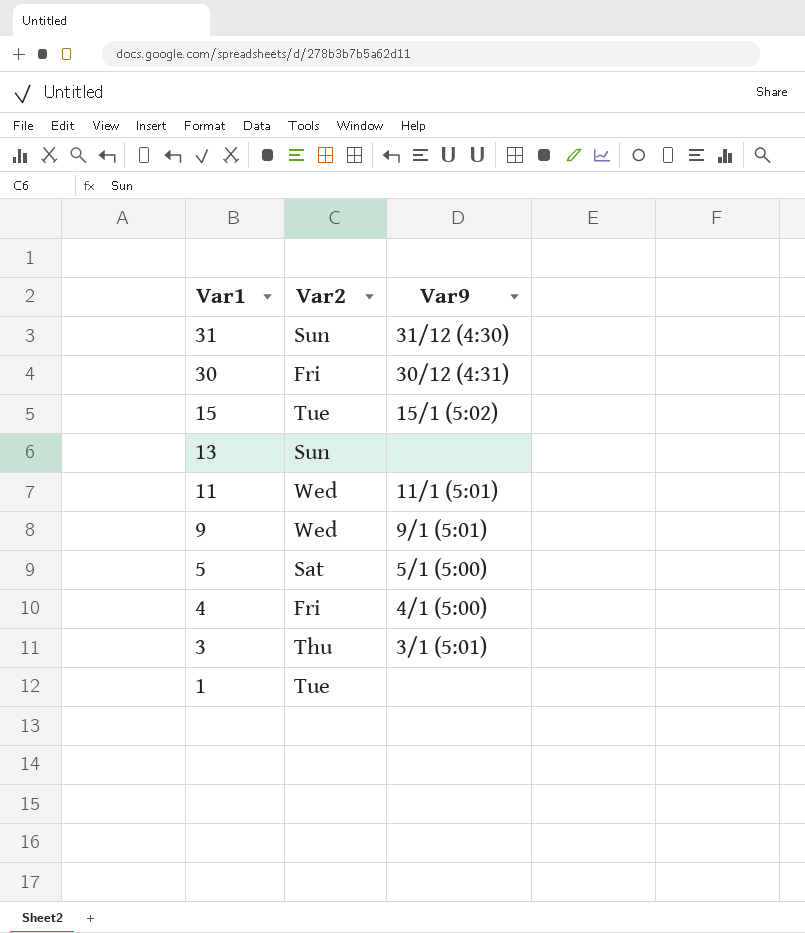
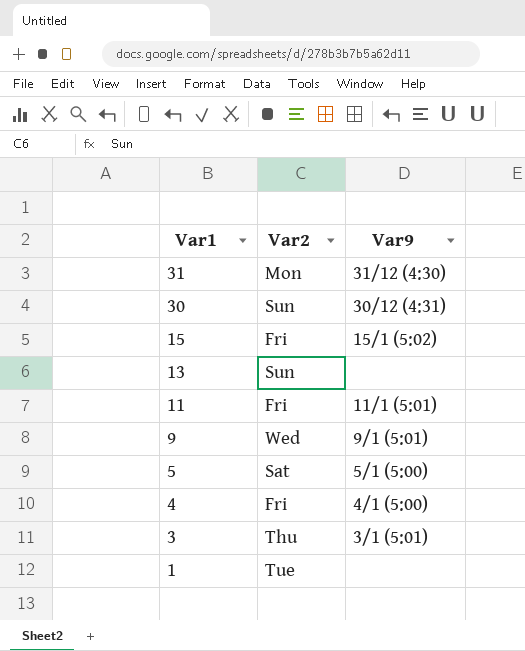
31 | Var2: Sun -> Mon
30 | Var2: Fri -> Sun
15 | Var2: Tue -> Fri
11 | Var2: Wed -> Fri

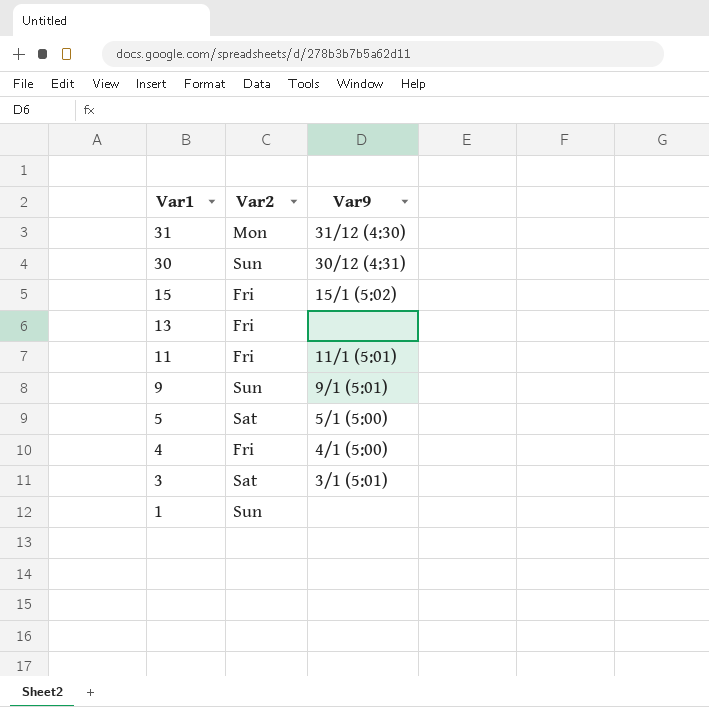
13 | Var2: Sun -> Fri
9 | Var2: Wed -> Sun
3 | Var2: Thu -> Sat
1 | Var2: Tue -> Sun

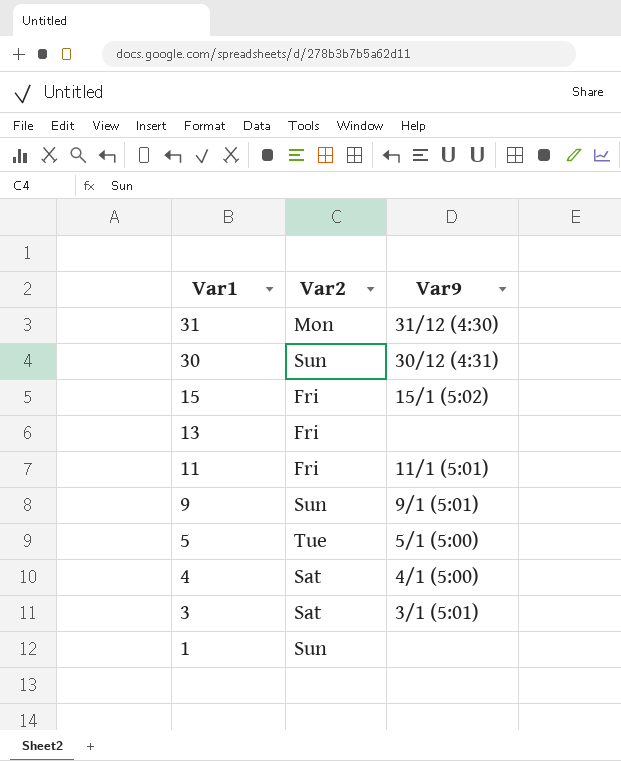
5 | Var2: Sat -> Tue
4 | Var2: Fri -> Sat

